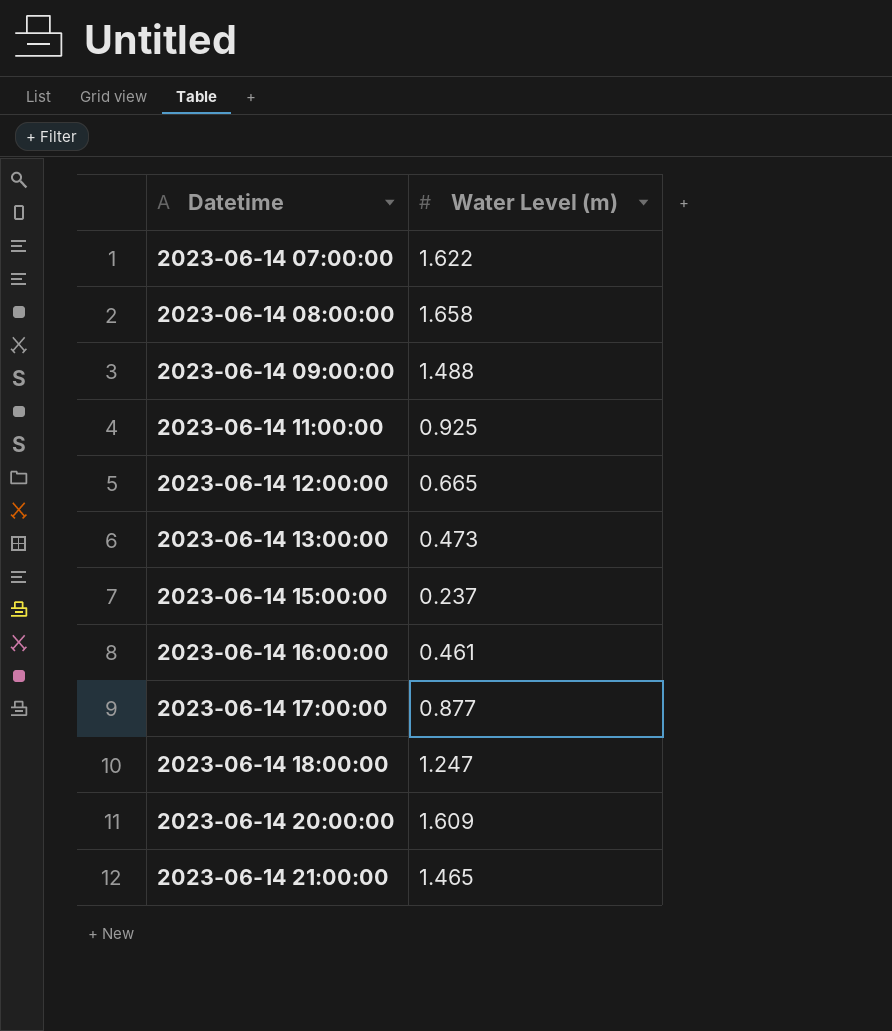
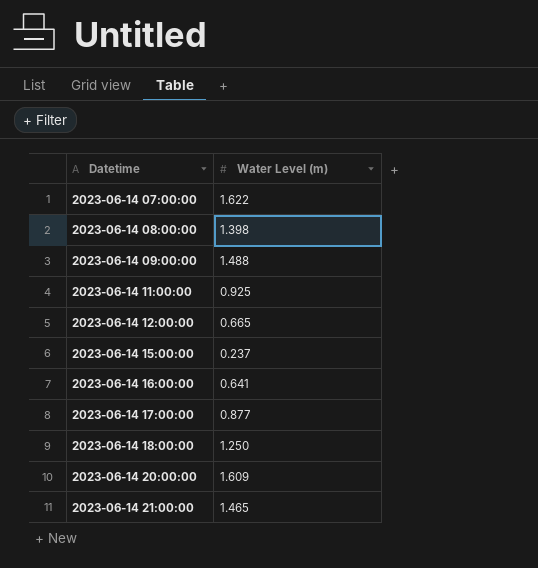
row 2023-06-14 13:00:00: 0.473 -> none
2023-06-14 08:00:00 | Water Level (m): 1.658 -> 1.398
2023-06-14 16:00:00 | Water Level (m): 0.461 -> 0.641
2023-06-14 18:00:00 | Water Level (m): 1.247 -> 1.250

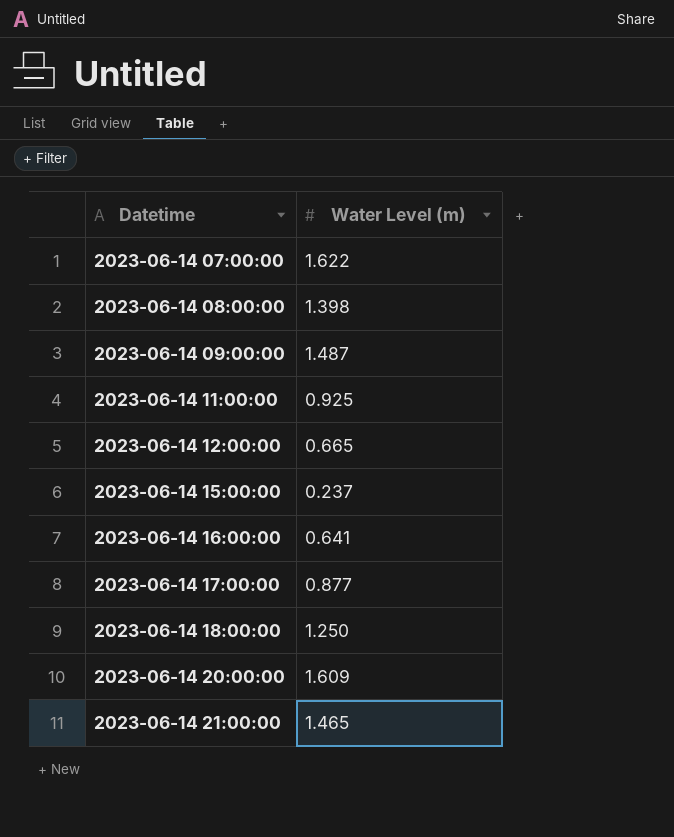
2023-06-14 09:00:00 | Water Level (m): 1.488 -> 1.487

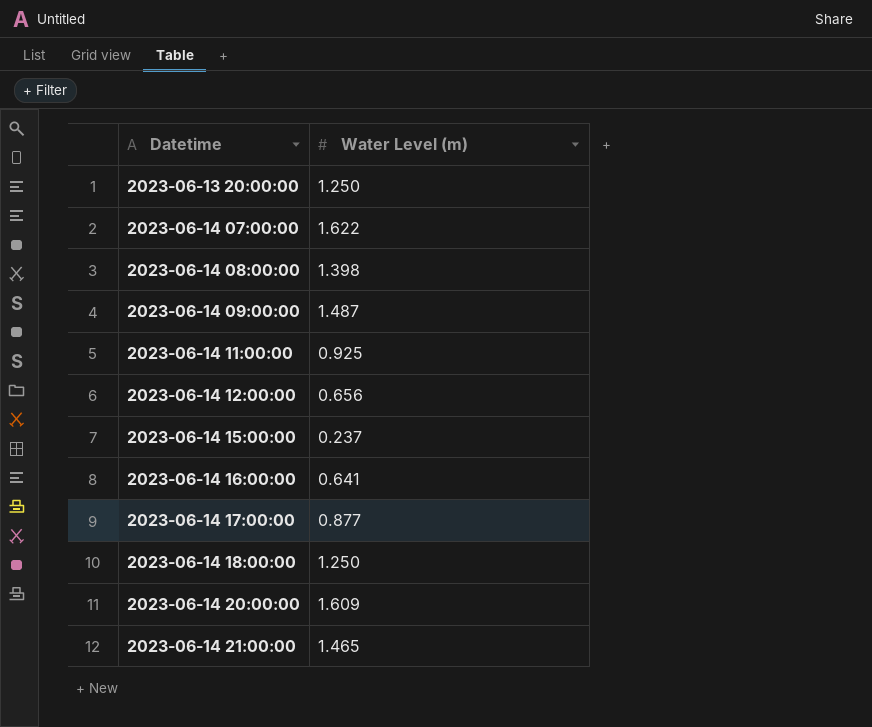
row 2023-06-13 20:00:00: none -> 1.250
2023-06-14 12:00:00 | Water Level (m): 0.665 -> 0.656

